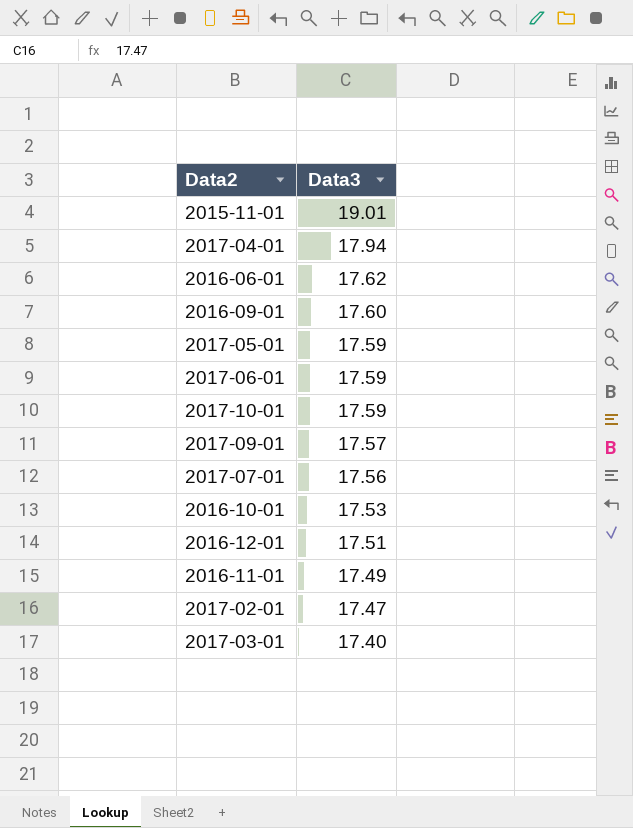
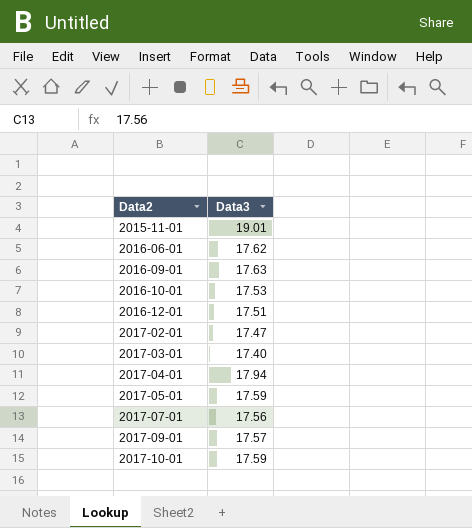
row order: Data3 descending -> Data2 ascending
row 2017-06-01: 17.59 -> none
row 2016-11-01: 17.49 -> none
2016-09-01 | Data3: 17.60 -> 17.63

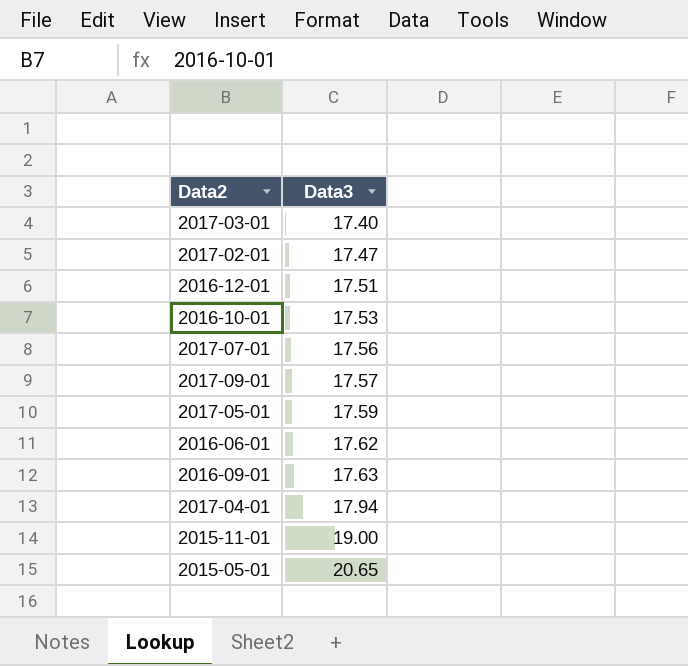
row order: Data2 ascending -> Data3 ascending
row 2017-10-01: 17.59 -> none
2015-11-01 | Data3: 19.01 -> 19.00
row 2015-05-01: none -> 20.65

